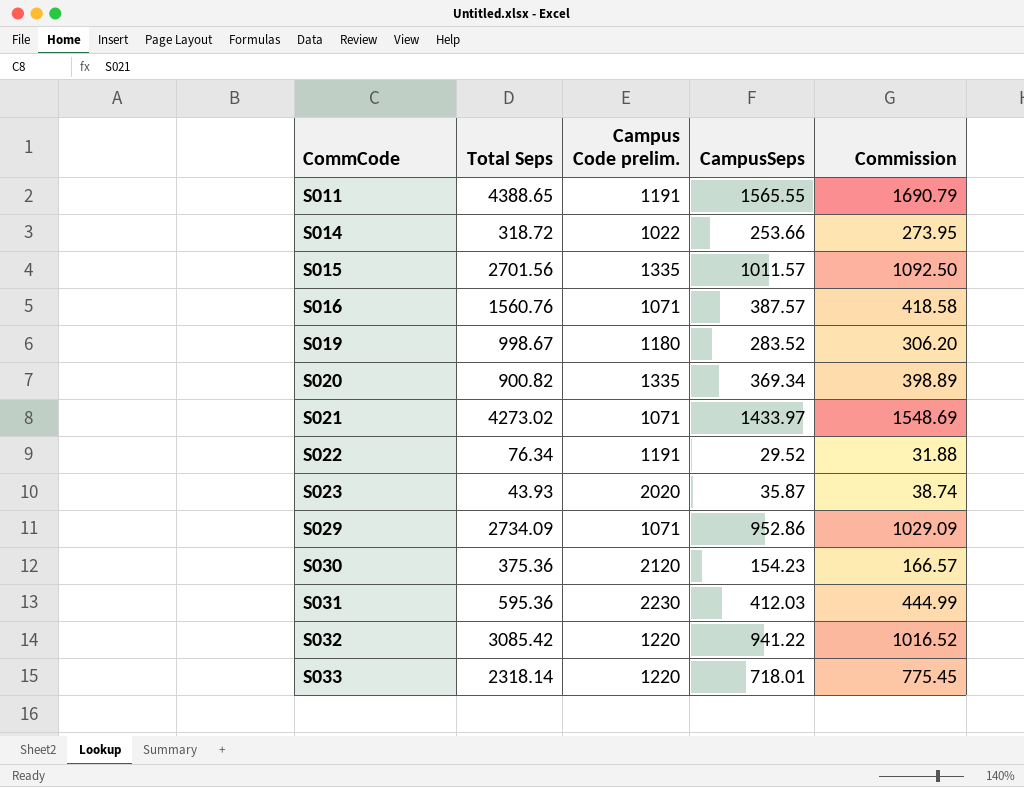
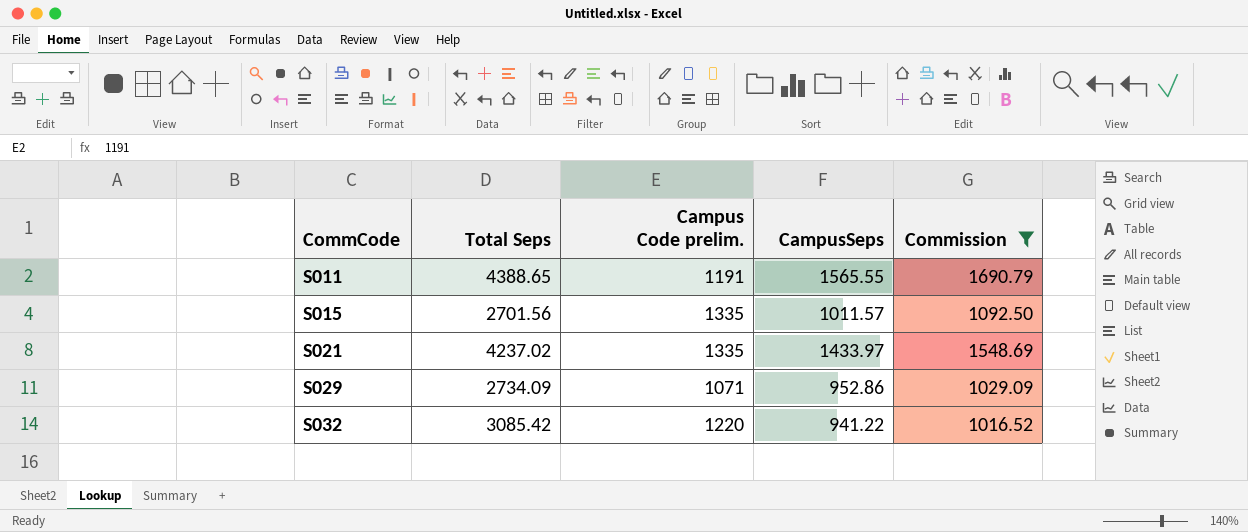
filter: none -> Commission >= 1016.52
S021 | Total Seps: 4273.02 -> 4237.02
S021 | Campus Code prelim.: 1071 -> 1335

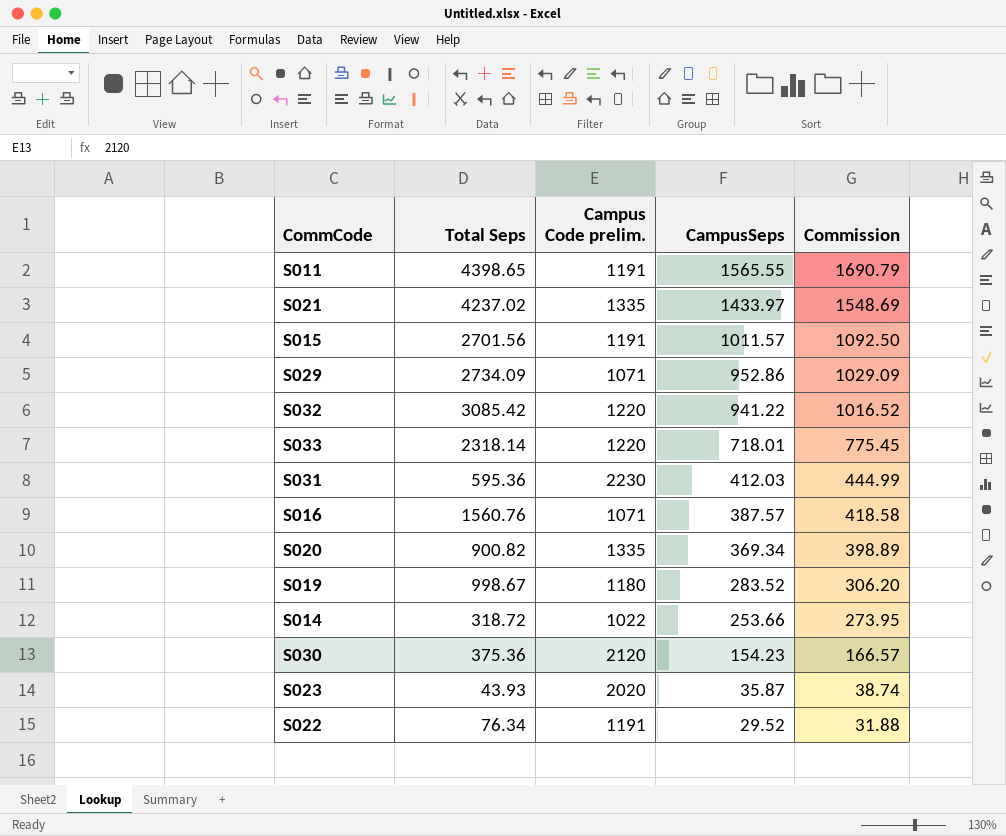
filter: Commission >= 1016.52 -> none
row order: CommCode ascending -> CampusSeps descending
S011 | Total Seps: 4388.65 -> 4398.65
S015 | Campus Code prelim.: 1335 -> 1191

